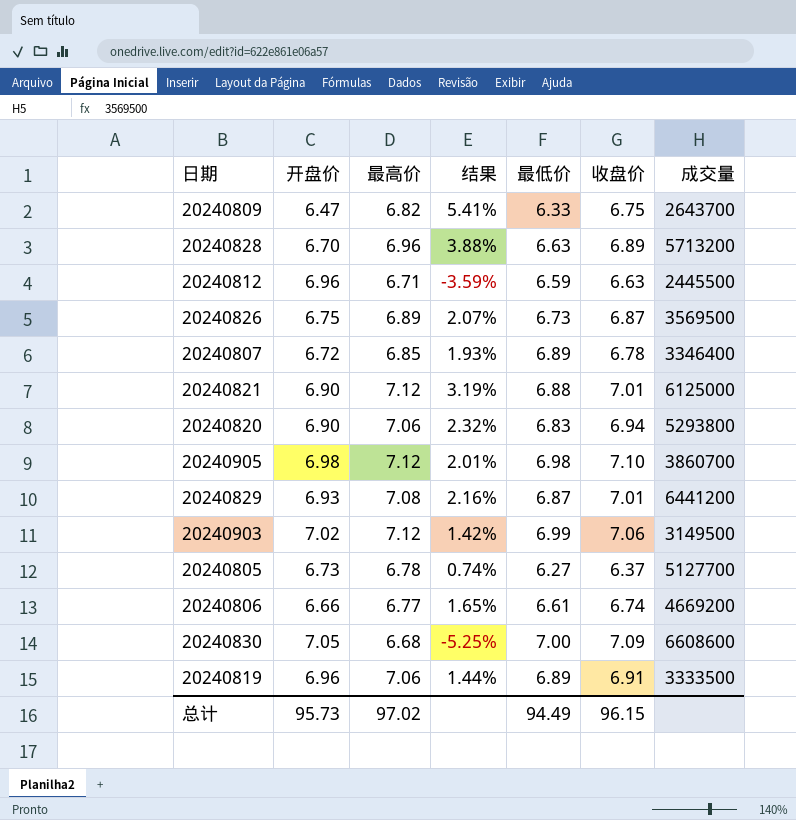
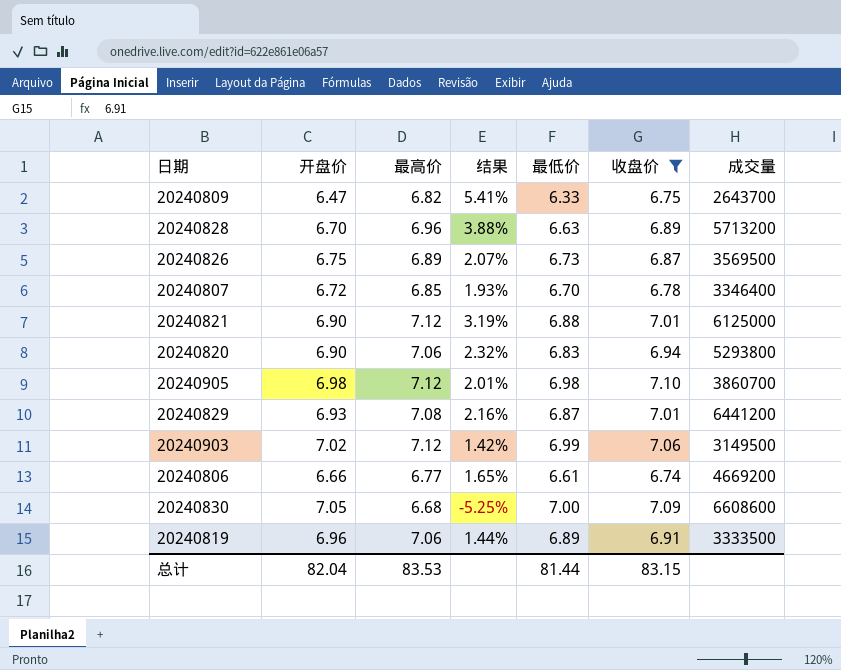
filter: none -> 收盘价 >= 6.74
20240807 | 最低价: 6.89 -> 6.70
总计 | 开盘价: 95.73 -> 82.04
总计 | 最高价: 97.02 -> 83.53
总计 | 最低价: 94.49 -> 81.44
总计 | 收盘价: 96.15 -> 83.15

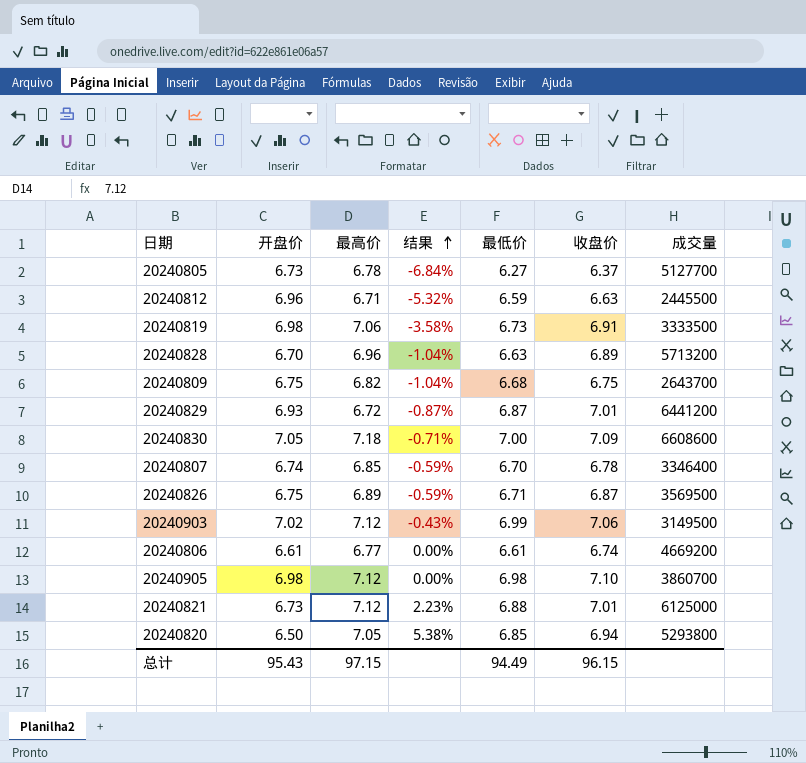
filter: 收盘价 >= 6.74 -> none
row order: none -> 结果 ascending
column 结果 | formula: ([最高价] - [开盘价]) / [开盘价] -> ([最低价] - [开盘价]) / [开盘价]
20240819 | 开盘价: 6.96 -> 6.98
20240819 | 最低价: 6.89 -> 6.73
20240809 | 开盘价: 6.47 -> 6.75
20240809 | 最低价: 6.33 -> 6.68
20240829 | 最高价: 7.08 -> 6.72
20240830 | 最高价: 6.68 -> 7.18
20240807 | 开盘价: 6.72 -> 6.74
20240826 | 最低价: 6.73 -> 6.71
20240806 | 开盘价: 6.66 -> 6.61
20240821 | 开盘价: 6.90 -> 6.73
20240820 | 开盘价: 6.90 -> 6.50
20240820 | 最高价: 7.06 -> 7.05
20240820 | 最低价: 6.83 -> 6.85
总计 | 开盘价: 82.04 -> 95.43
总计 | 最高价: 83.53 -> 97.15
总计 | 最低价: 81.44 -> 94.49
总计 | 收盘价: 83.15 -> 96.15

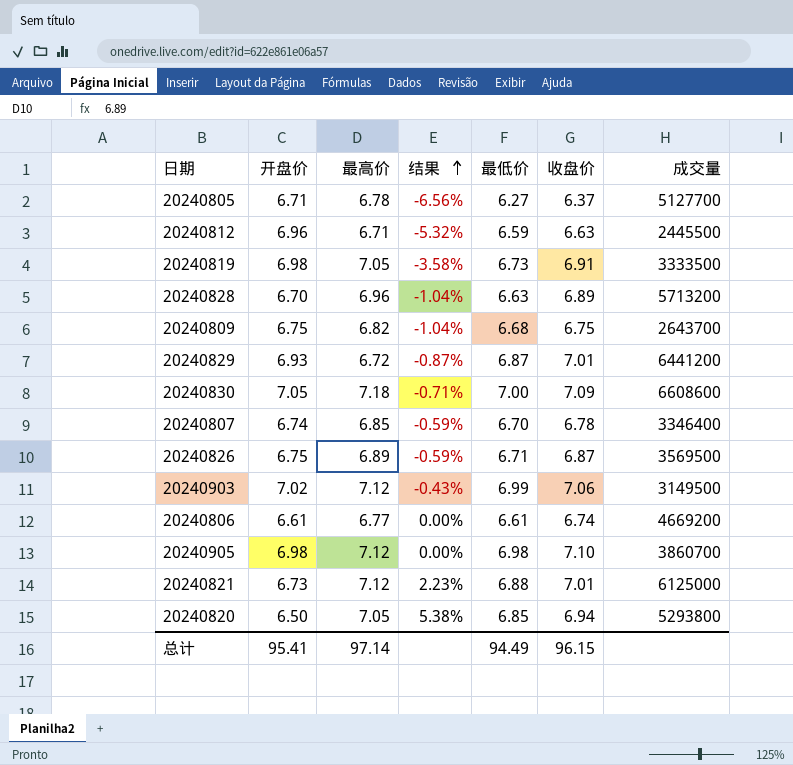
20240805 | 开盘价: 6.73 -> 6.71
20240805 | 结果: -6.84% -> -6.56%
20240819 | 最高价: 7.06 -> 7.05
总计 | 开盘价: 95.43 -> 95.41
总计 | 最高价: 97.15 -> 97.14

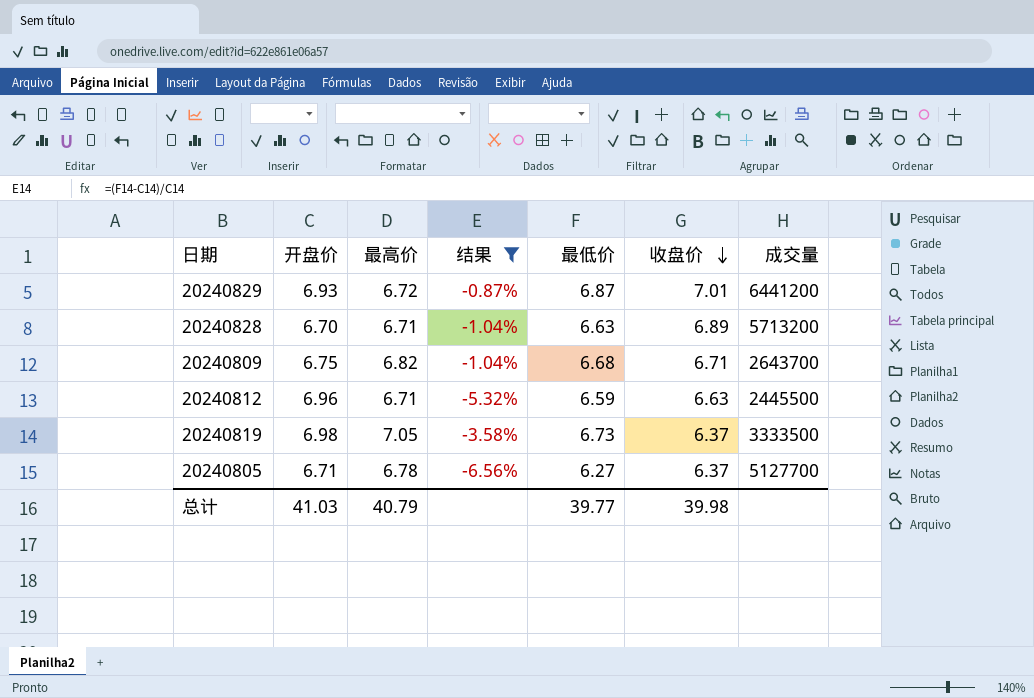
filter: none -> 结果 <= -0.87%
row order: 结果 ascending -> 收盘价 descending
20240828 | 最高价: 6.96 -> 6.71
20240809 | 收盘价: 6.75 -> 6.71
20240819 | 收盘价: 6.91 -> 6.37
总计 | 开盘价: 95.41 -> 41.03
总计 | 最高价: 97.14 -> 40.79
总计 | 最低价: 94.49 -> 39.77
总计 | 收盘价: 96.15 -> 39.98

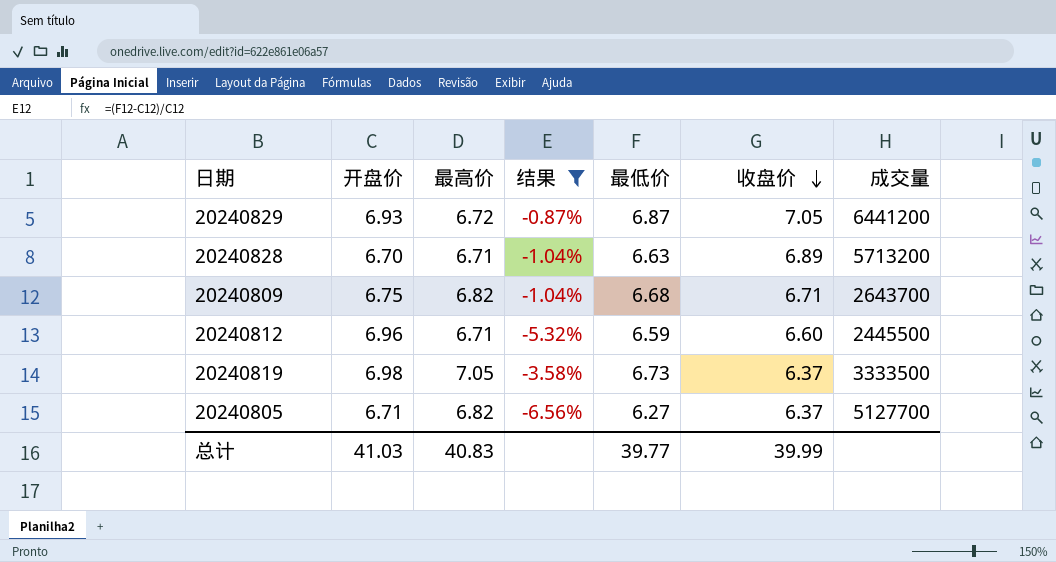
20240829 | 收盘价: 7.01 -> 7.05
20240812 | 收盘价: 6.63 -> 6.60
20240805 | 最高价: 6.78 -> 6.82
总计 | 最高价: 40.79 -> 40.83
总计 | 收盘价: 39.98 -> 39.99

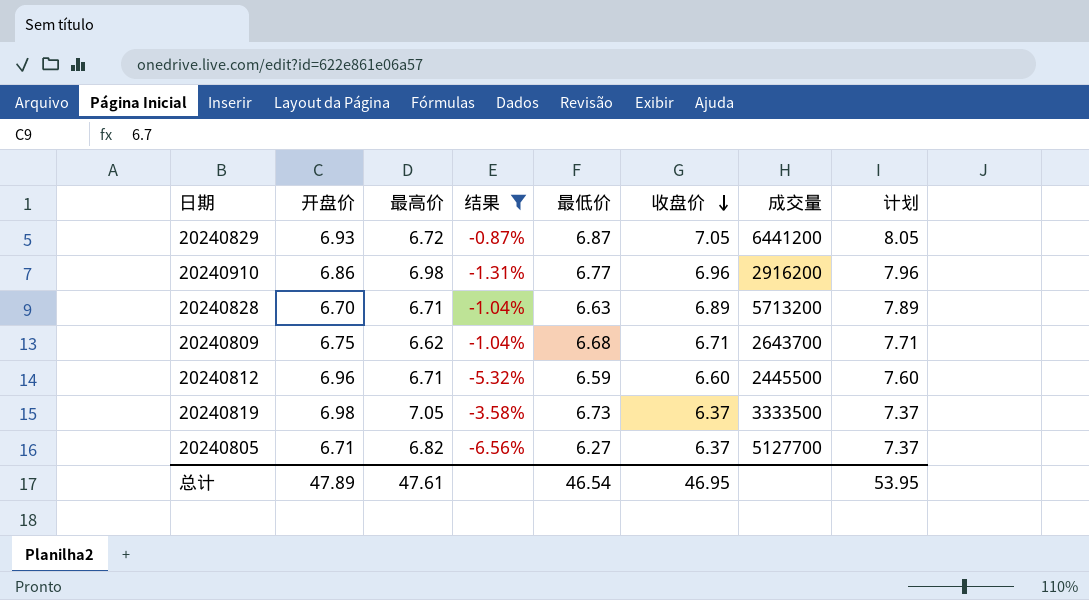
column 计划 | formula: none -> [收盘价] + 1
row 20240910: none -> 6.86 | 6.98 | -1.31% | 6.77 | 6.96 | 2916200 | 7.96
20240809 | 最高价: 6.82 -> 6.62
总计 | 开盘价: 41.03 -> 47.89
总计 | 最高价: 40.83 -> 47.61
总计 | 最低价: 39.77 -> 46.54
总计 | 收盘价: 39.99 -> 46.95

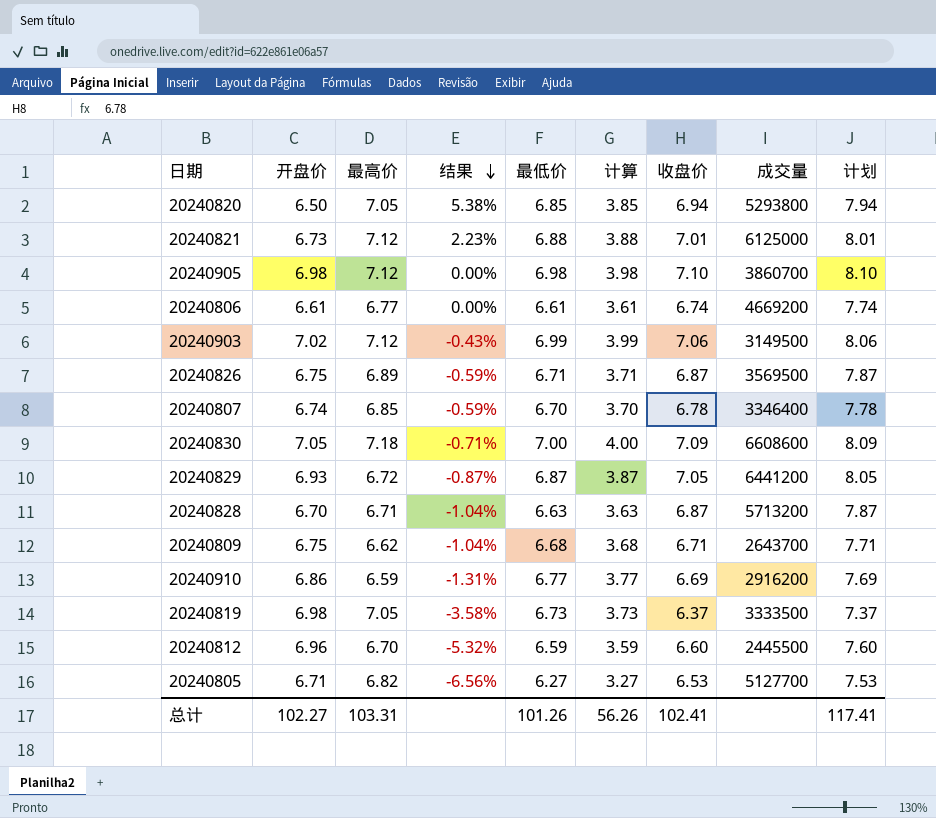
filter: 结果 <= -0.87% -> none
row order: 收盘价 descending -> 结果 descending
column 计算 | formula: none -> [最低价] - 3
20240828 | 收盘价: 6.89 -> 6.87
20240828 | 计划: 7.89 -> 7.87
20240910 | 最高价: 6.98 -> 6.59
20240910 | 收盘价: 6.96 -> 6.69
20240910 | 计划: 7.96 -> 7.69
20240812 | 最高价: 6.71 -> 6.70
20240805 | 收盘价: 6.37 -> 6.53
20240805 | 计划: 7.37 -> 7.53
总计 | 开盘价: 47.89 -> 102.27
总计 | 最高价: 47.61 -> 103.31
总计 | 最低价: 46.54 -> 101.26
总计 | 收盘价: 46.95 -> 102.41
总计 | 计划: 53.95 -> 117.41

